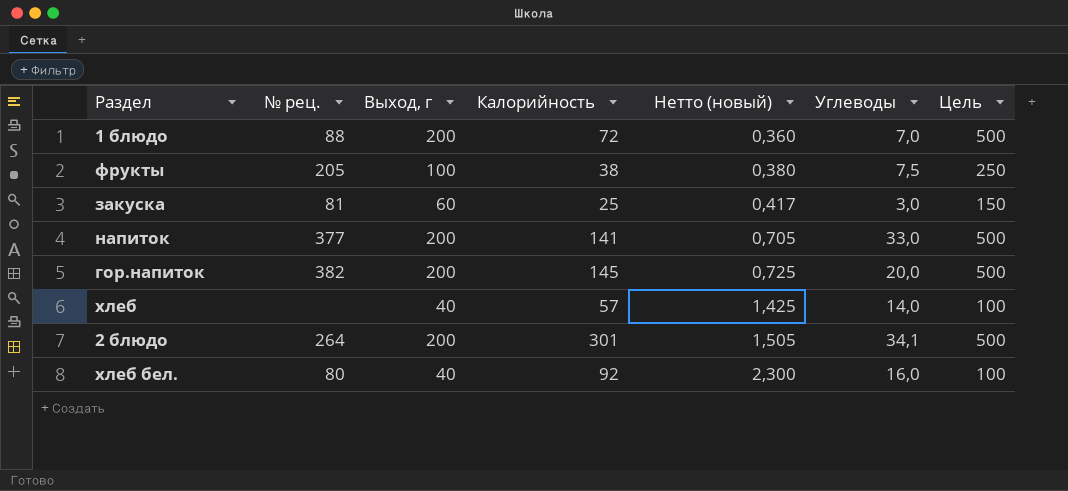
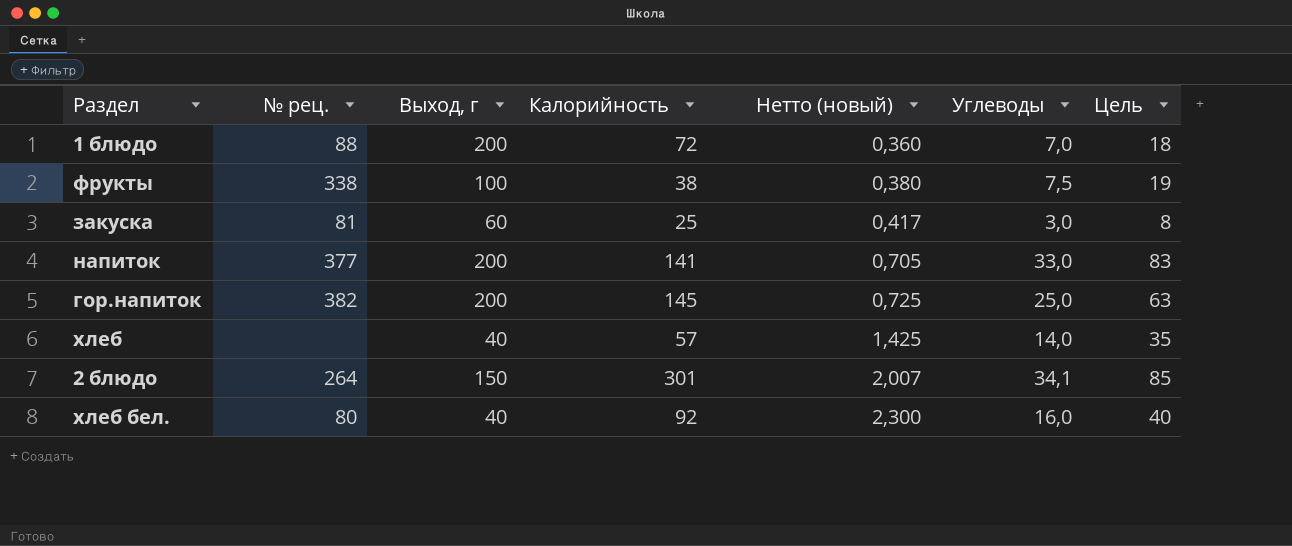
column Цель | formula: [Выход, г] * 2,5 -> [Углеводы] * 2,5
фрукты | № рец.: 205 -> 338
гор.напиток | Углеводы: 20,0 -> 25,0
2 блюдо | Выход, г: 200 -> 150
2 блюдо | Нетто (новый): 1,505 -> 2,007

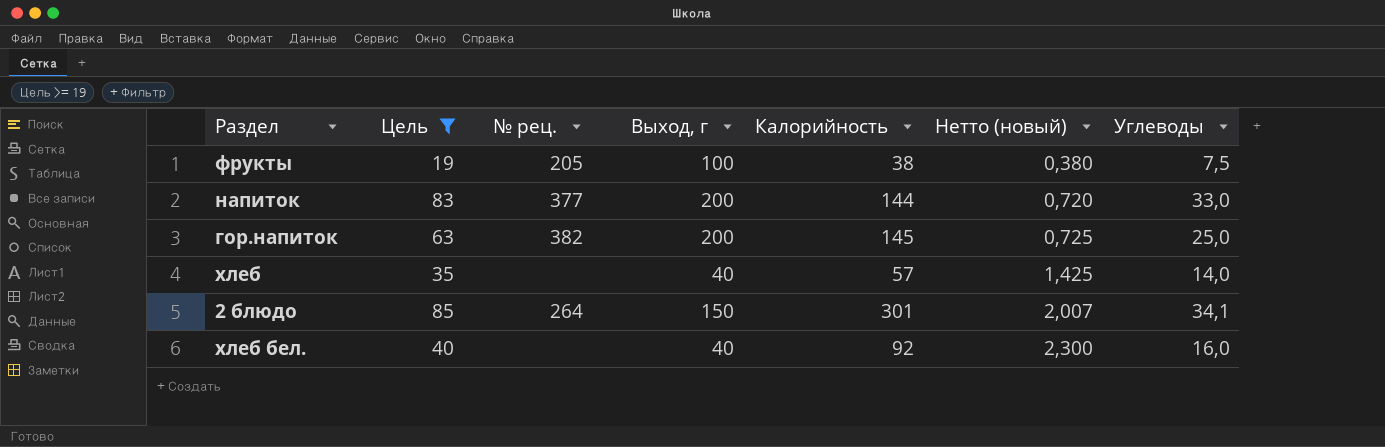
filter: none -> Цель >= 19
column Цель | position: 7 -> 2
фрукты | № рец.: 338 -> 205
напиток | Калорийность: 141 -> 144
напиток | Нетто (новый): 0,705 -> 0,720
хлеб бел. | № рец.: 80 -> none

